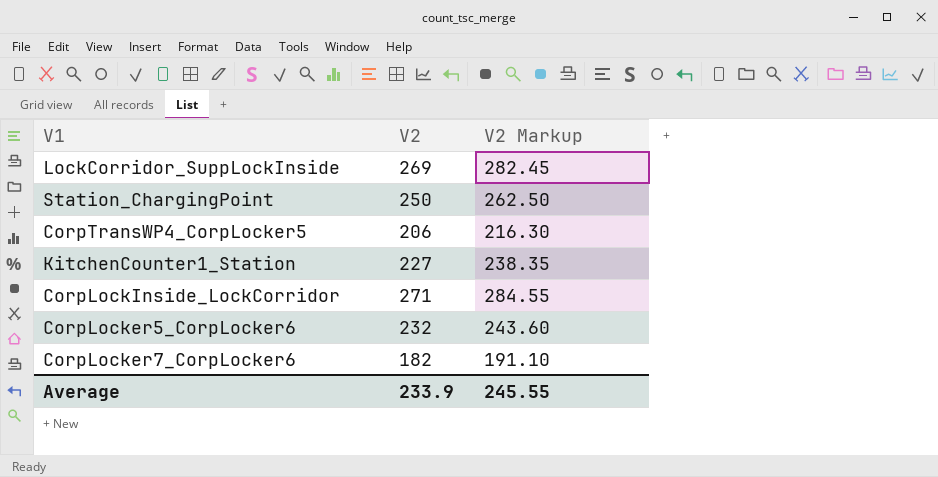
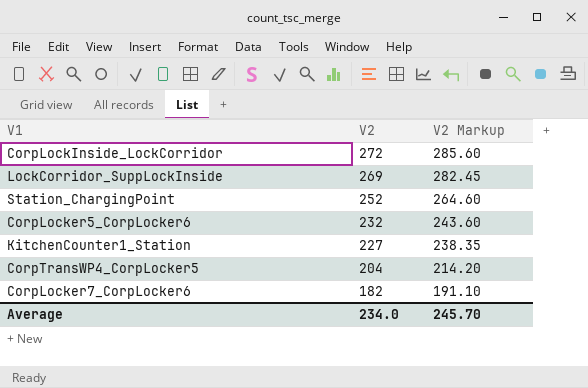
row order: none -> V2 descending
CorpLockInside_LockCorridor | V2: 271 -> 272
CorpLockInside_LockCorridor | V2 Markup: 284.55 -> 285.60
Station_ChargingPoint | V2: 250 -> 252
Station_ChargingPoint | V2 Markup: 262.50 -> 264.60
CorpTransWP4_CorpLocker5 | V2: 206 -> 204
CorpTransWP4_CorpLocker5 | V2 Markup: 216.30 -> 214.20
Average | V2: 233.9 -> 234.0
Average | V2 Markup: 245.55 -> 245.70

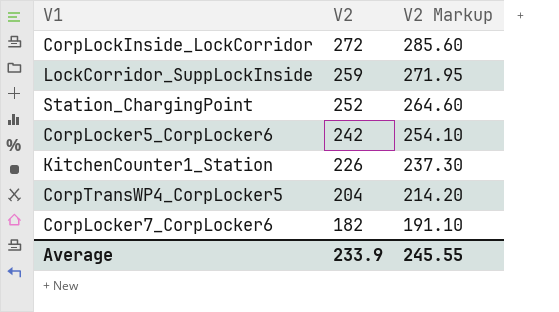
LockCorridor_SuppLockInside | V2: 269 -> 259
LockCorridor_SuppLockInside | V2 Markup: 282.45 -> 271.95
CorpLocker5_CorpLocker6 | V2: 232 -> 242
CorpLocker5_CorpLocker6 | V2 Markup: 243.60 -> 254.10
KitchenCounter1_Station | V2: 227 -> 226
KitchenCounter1_Station | V2 Markup: 238.35 -> 237.30
Average | V2: 234.0 -> 233.9
Average | V2 Markup: 245.70 -> 245.55

